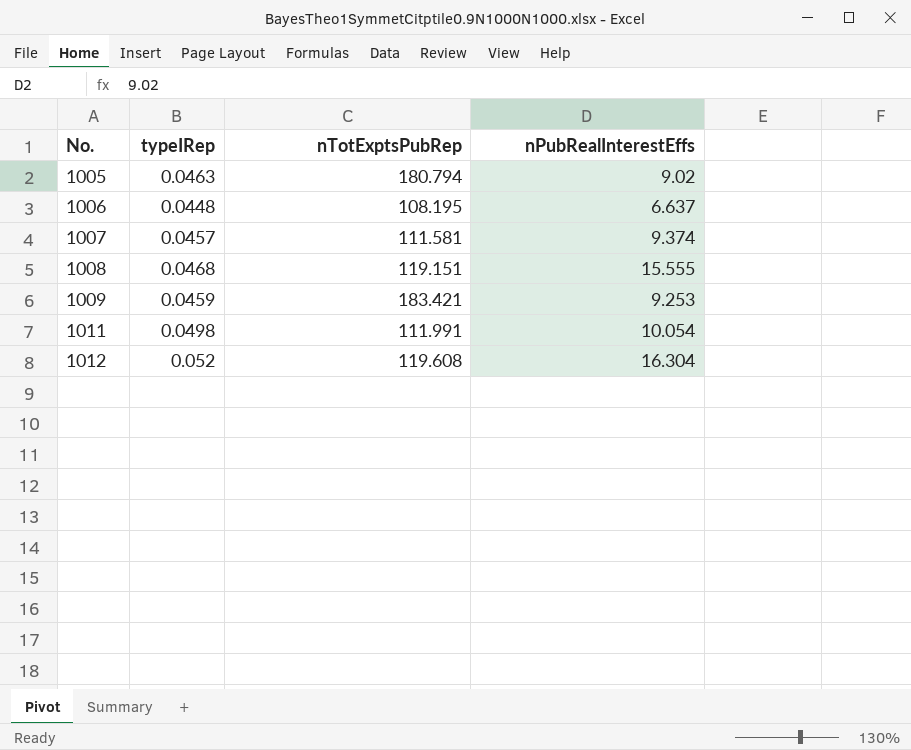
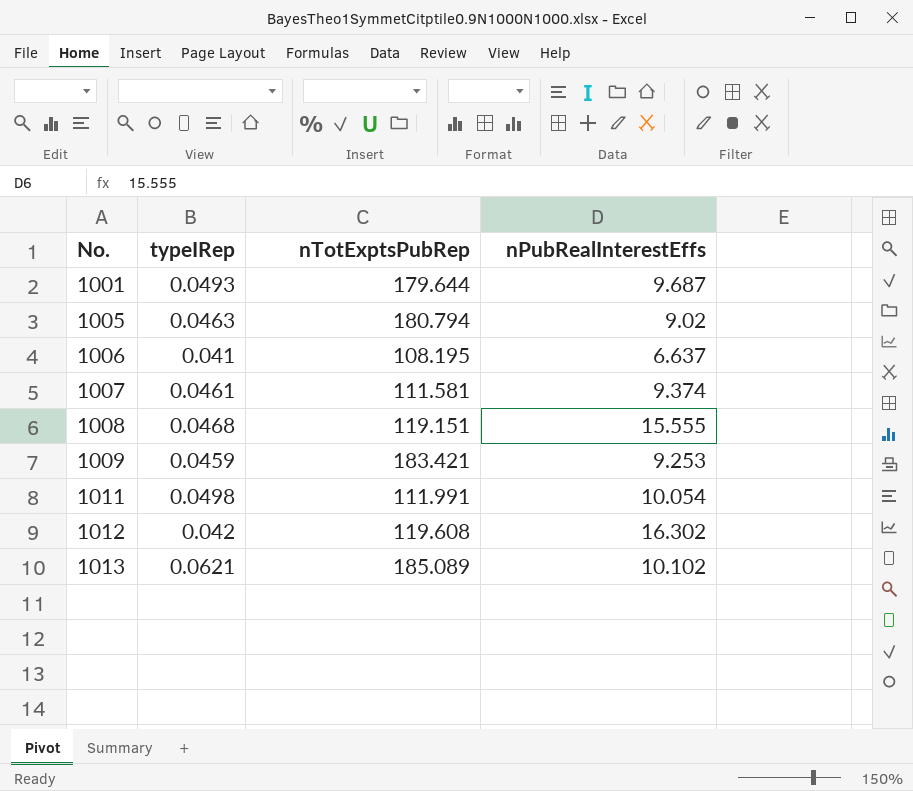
row 1001: none -> 0.0493 | 179.644 | 9.687
1006 | typeIRep: 0.0448 -> 0.041
1007 | typeIRep: 0.0457 -> 0.0461
1012 | typeIRep: 0.052 -> 0.042
1012 | nPubRealInterestEffs: 16.304 -> 16.302
row 1013: none -> 0.0621 | 185.089 | 10.102

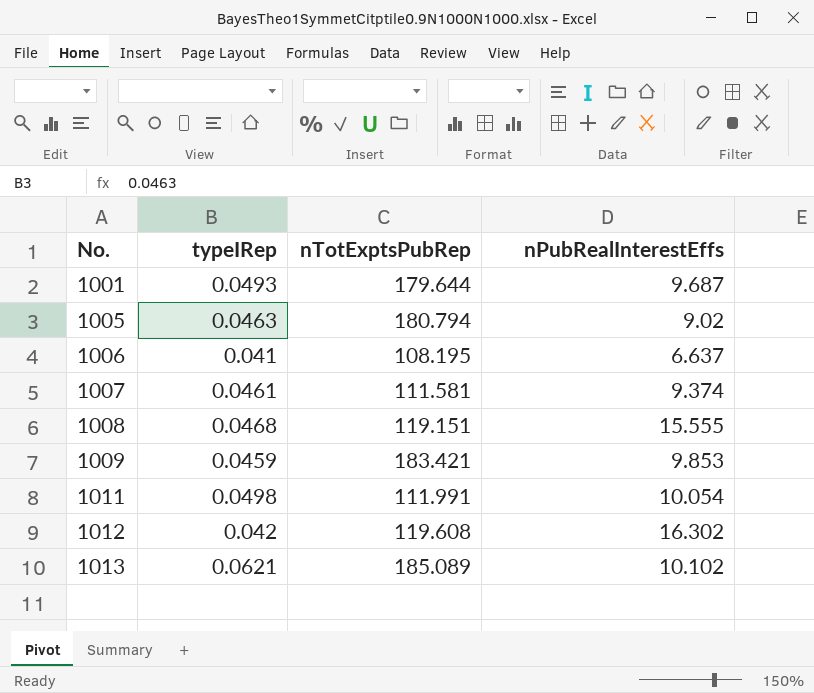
1009 | nPubRealInterestEffs: 9.253 -> 9.853

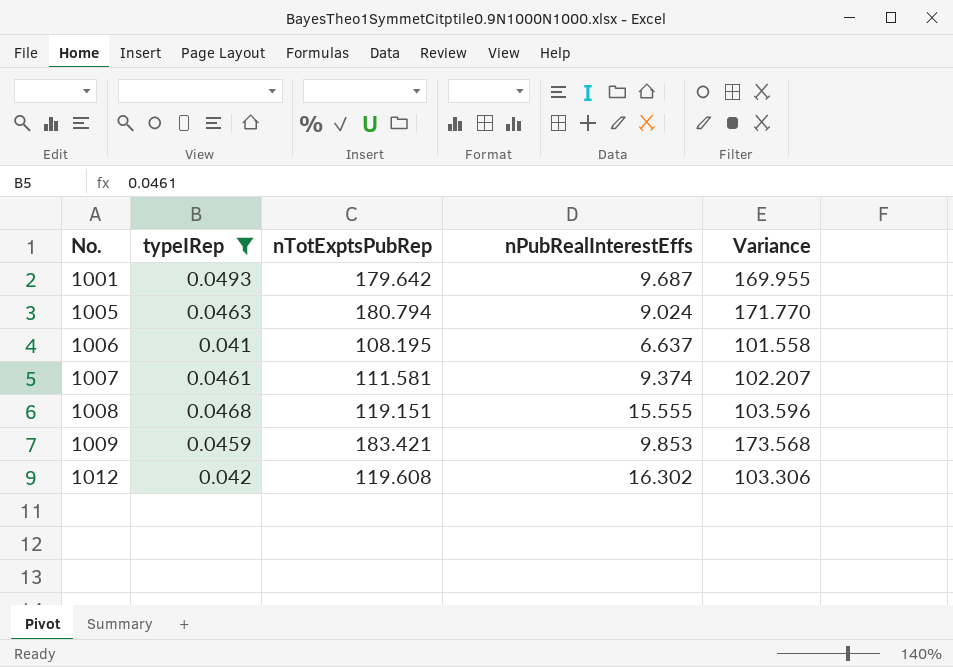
filter: none -> typeIRep <= 0.0493
column Variance | formula: none -> [nTotExptsPubRep] - [nPubRealInterestEffs]
1001 | nTotExptsPubRep: 179.644 -> 179.642
1005 | nPubRealInterestEffs: 9.02 -> 9.024

